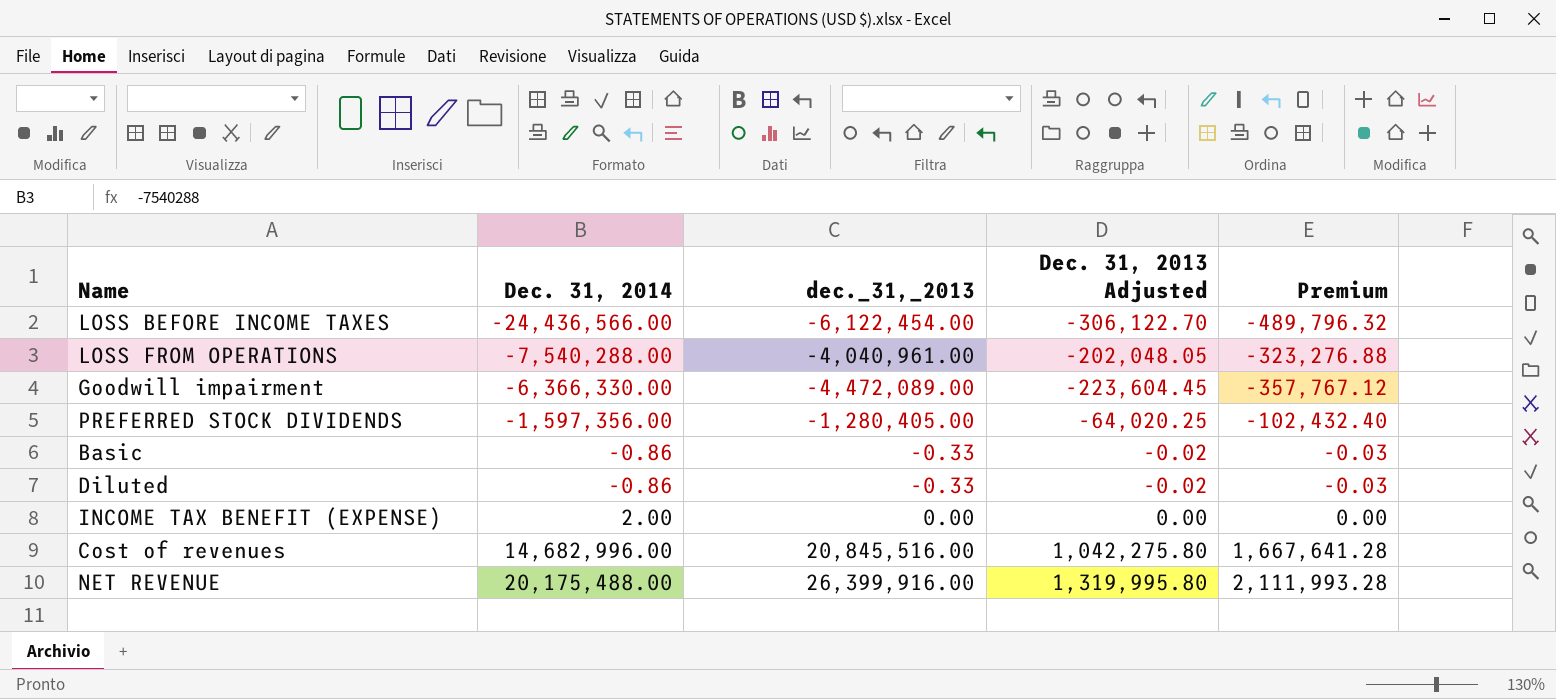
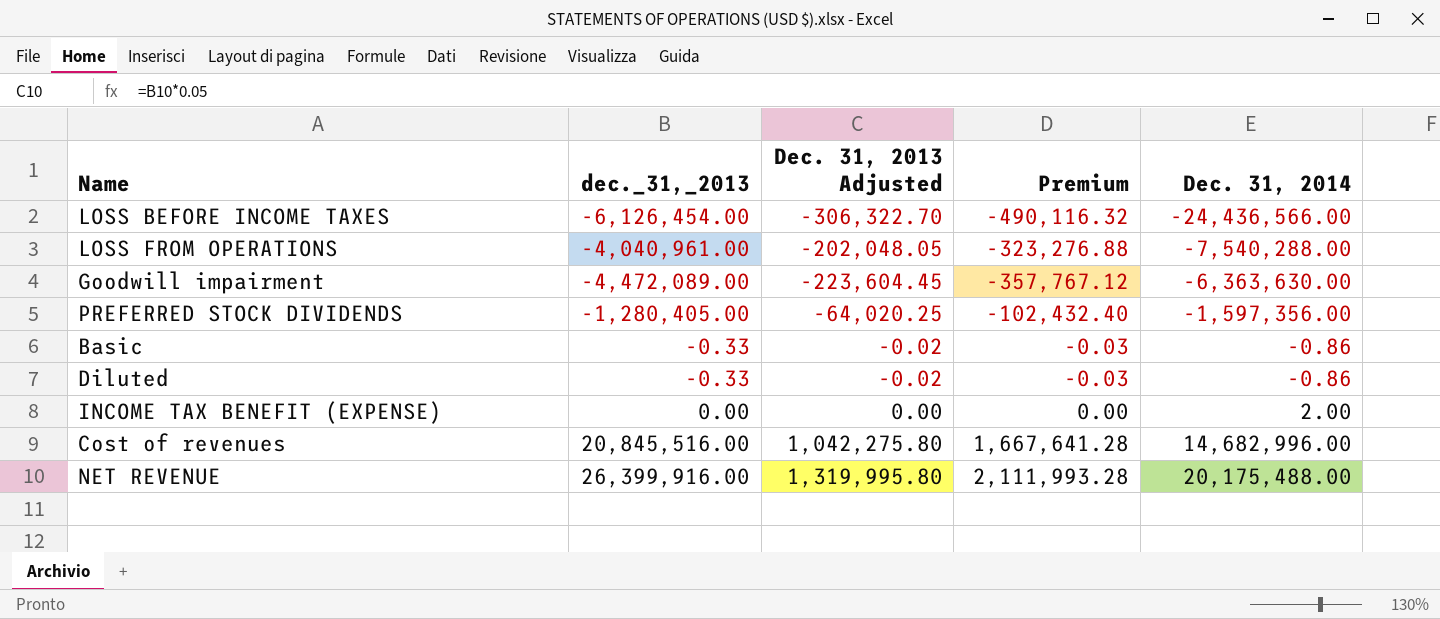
column Dec. 31, 2014 | position: 2 -> 5
LOSS BEFORE INCOME TAXES | dec._31,_2013: -6,122,454.00 -> -6,126,454.00
LOSS BEFORE INCOME TAXES | Dec. 31, 2013 Adjusted: -306,122.70 -> -306,322.70
LOSS BEFORE INCOME TAXES | Premium: -489,796.32 -> -490,116.32
Goodwill impairment | Dec. 31, 2014: -6,366,330.00 -> -6,363,630.00

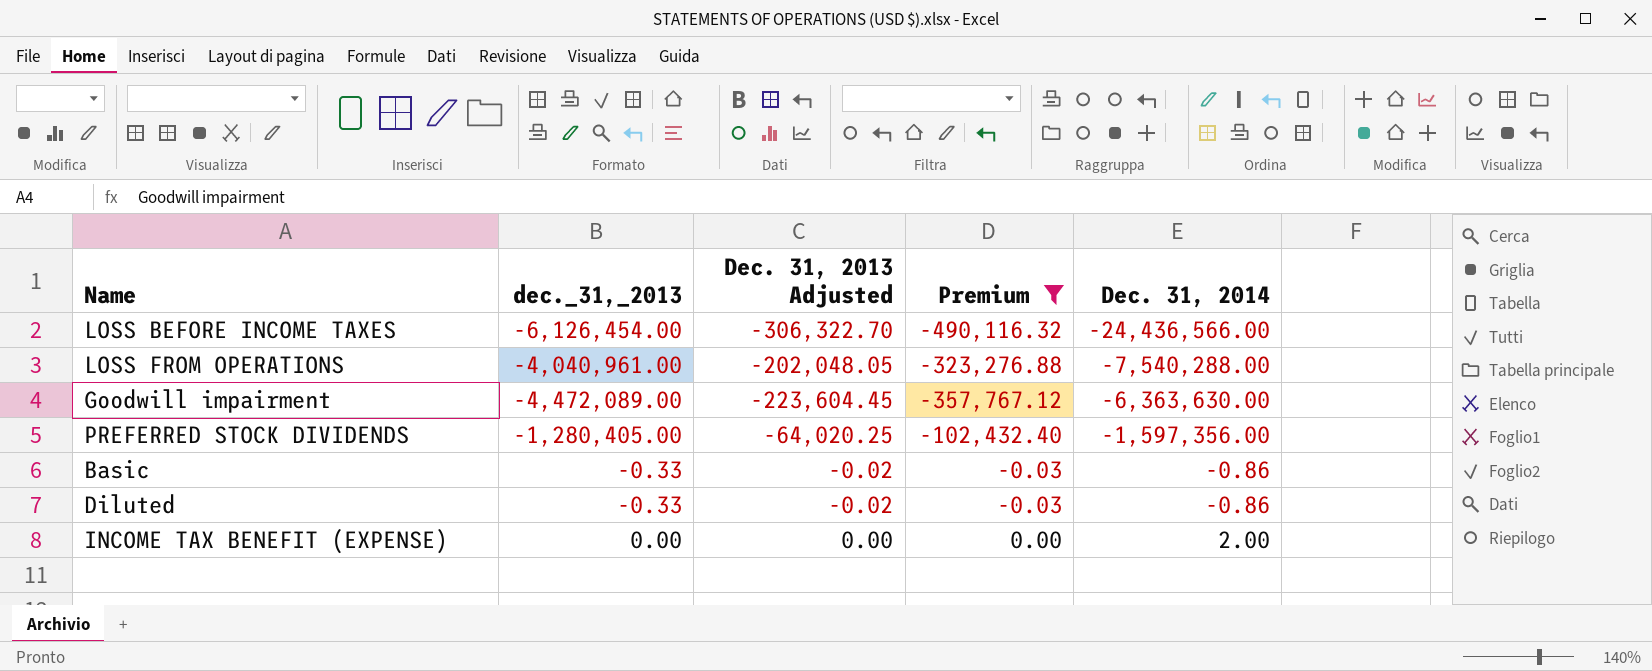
filter: none -> Premium <= 0.00

